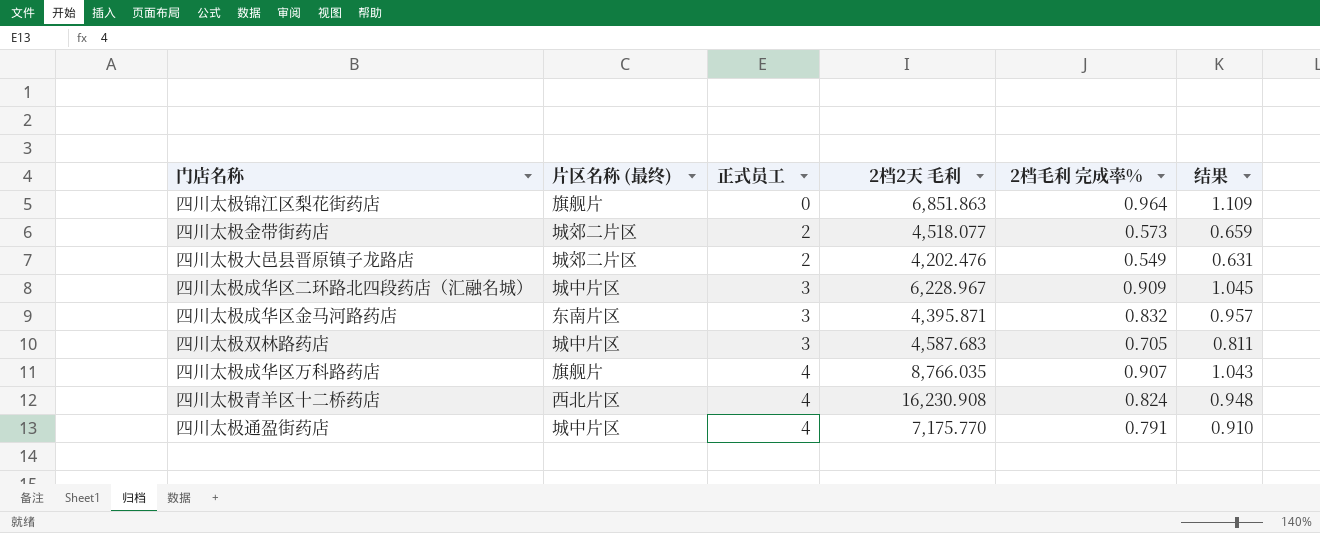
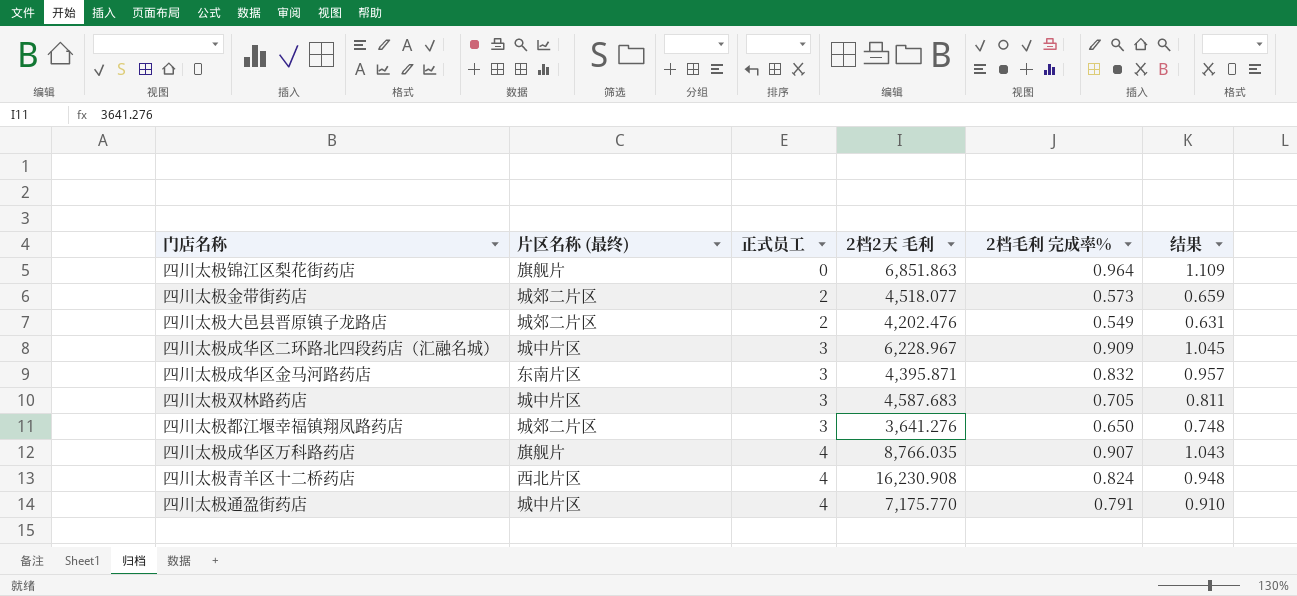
row 四川太极都江堰幸福镇翔凤路药店: none -> 城郊二片区 | 3 | 3,641.276 | 0.650 | 0.748

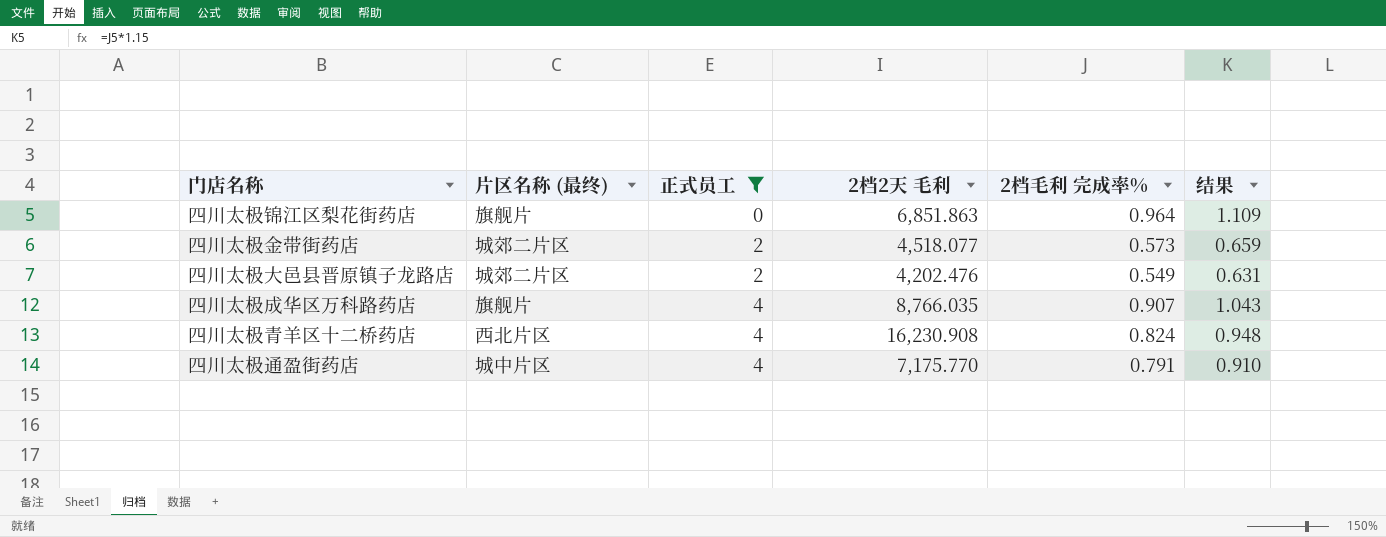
filter: none -> 正式员工 != 3

